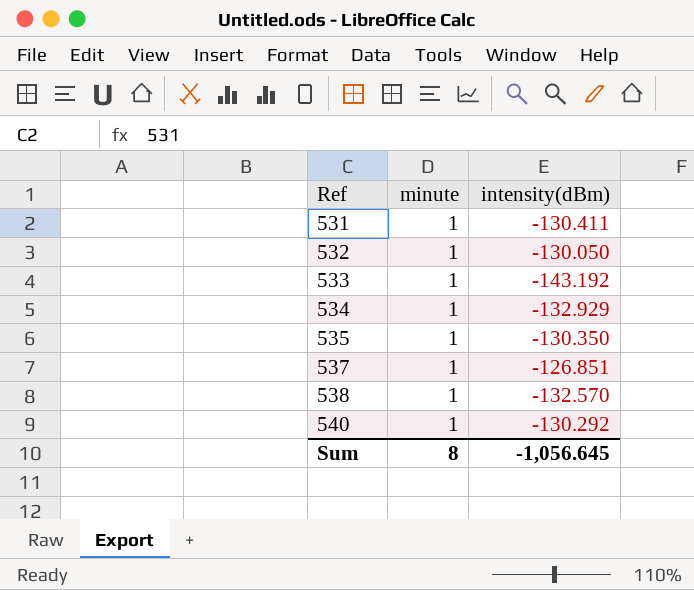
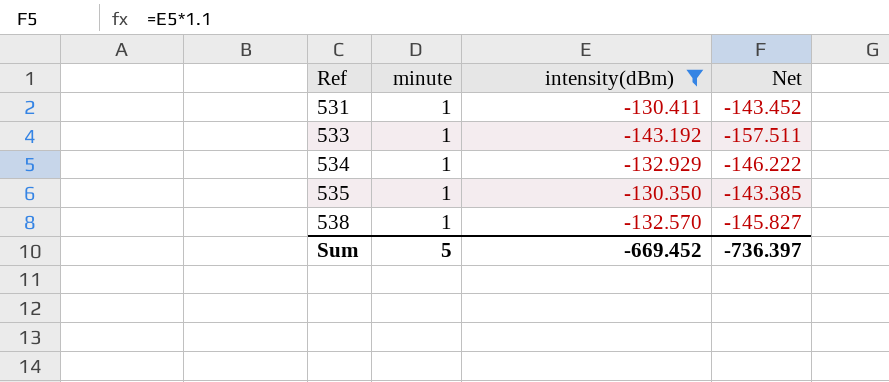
filter: none -> intensity(dBm) <= -130.350
column Net | formula: none -> [intensity(dBm)] * 1.1
Sum | minute: 8 -> 5
Sum | intensity(dBm): -1,056.645 -> -669.452

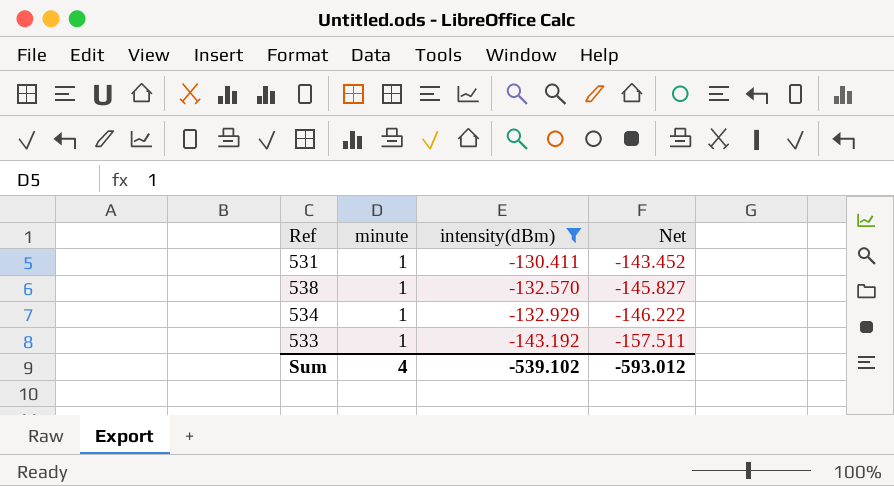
row order: Ref ascending -> intensity(dBm) descending
row 535: 1 | -130.350 | -143.385 -> none
Sum | minute: 5 -> 4
Sum | intensity(dBm): -669.452 -> -539.102
Sum | Net: -736.397 -> -593.012

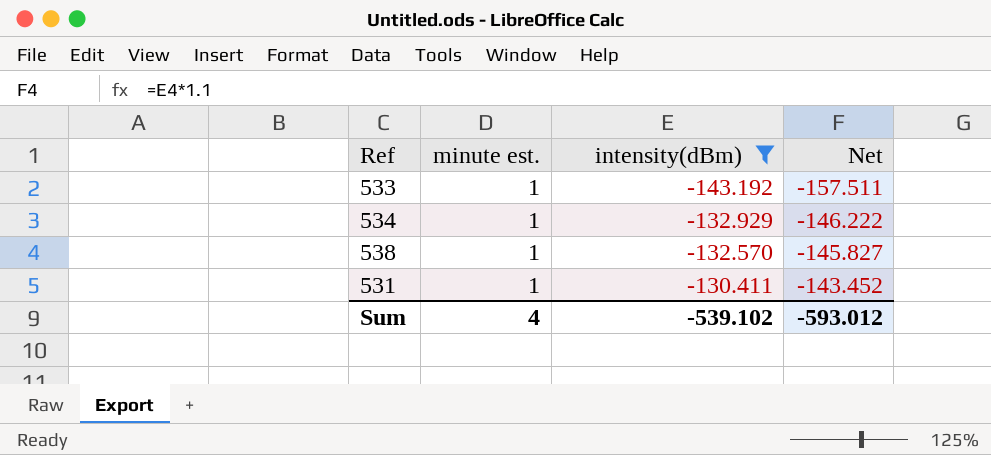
row order: intensity(dBm) descending -> intensity(dBm) ascending
column name: minute -> minute est.

